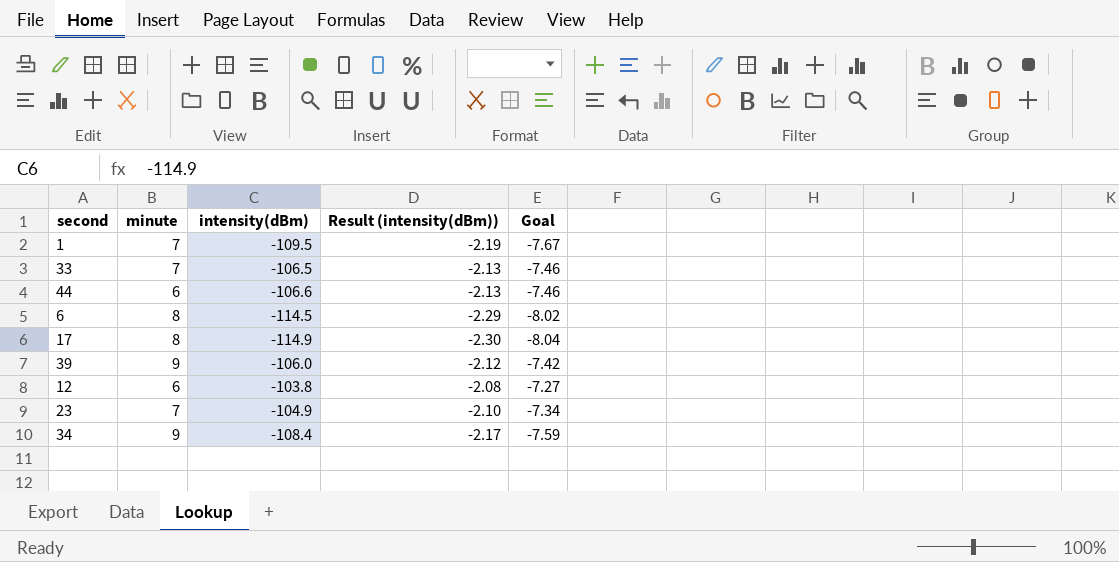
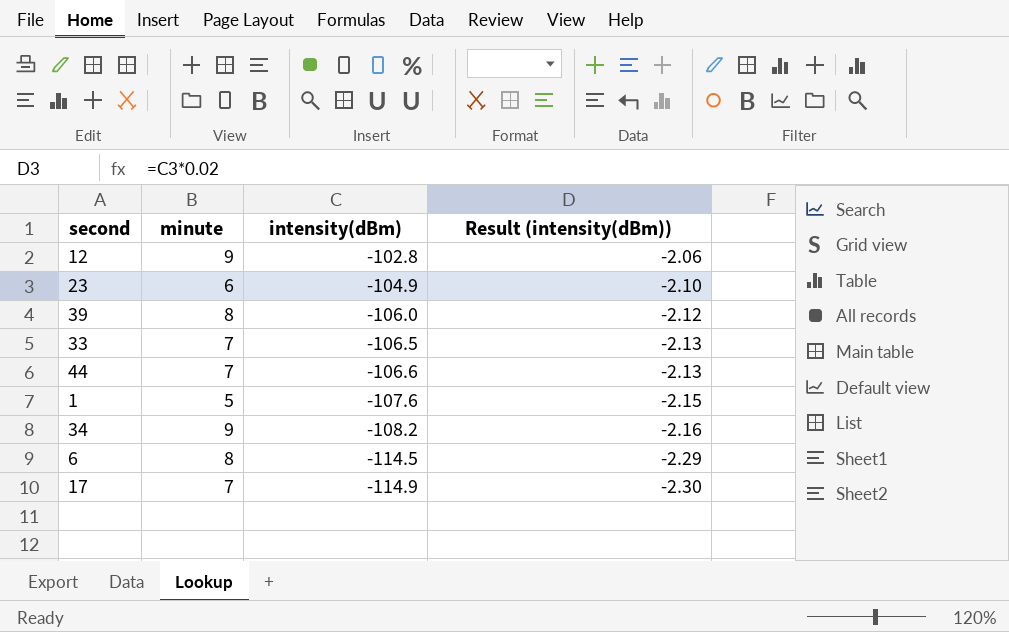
row order: none -> intensity(dBm) descending
column Goal | formula: [intensity(dBm)] * 0.07 -> none
12 | minute: 6 -> 9
12 | intensity(dBm): -103.8 -> -102.8
12 | Result (intensity(dBm)): -2.08 -> -2.06
23 | minute: 7 -> 6
39 | minute: 9 -> 8
44 | minute: 6 -> 7
1 | minute: 7 -> 5
1 | intensity(dBm): -109.5 -> -107.6
1 | Result (intensity(dBm)): -2.19 -> -2.15
34 | intensity(dBm): -108.4 -> -108.2
34 | Result (intensity(dBm)): -2.17 -> -2.16
17 | minute: 8 -> 7

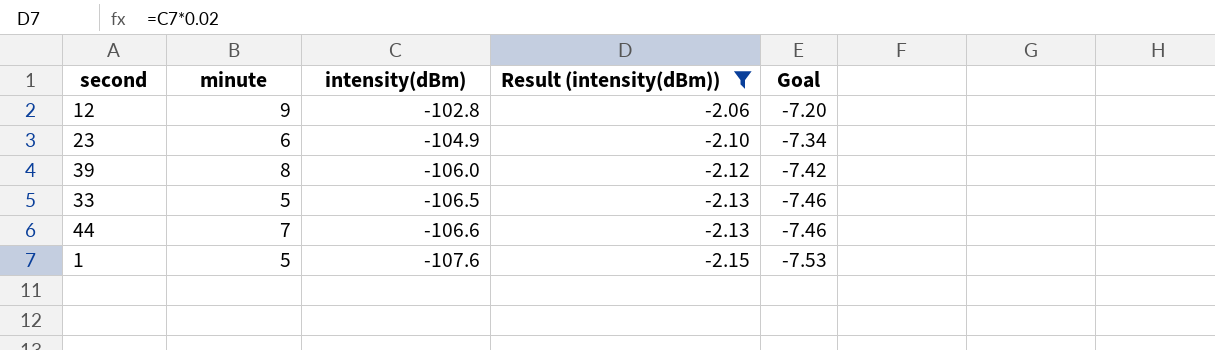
filter: none -> Result (intensity(dBm)) >= -2.15
column Goal | formula: none -> [intensity(dBm)] * 0.07
33 | minute: 7 -> 5

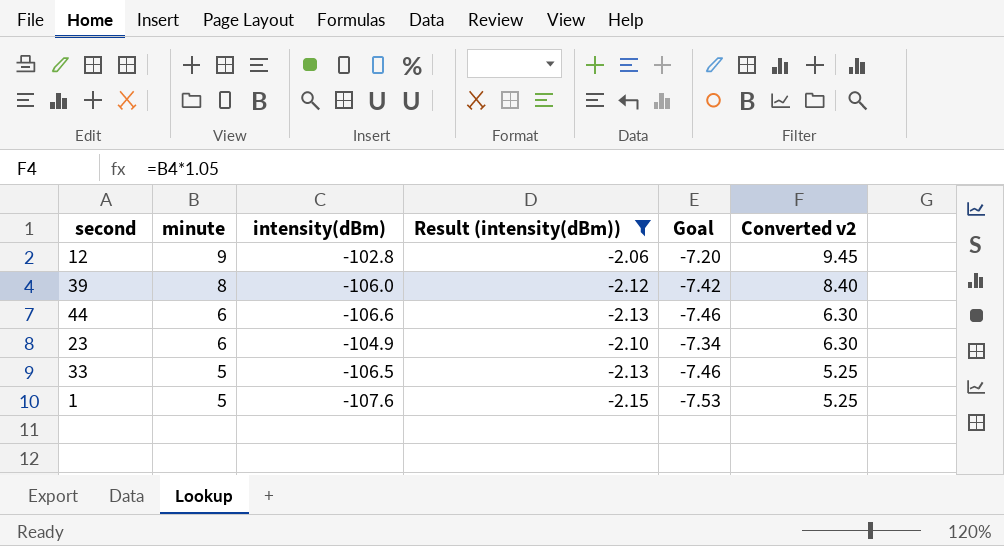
row order: intensity(dBm) descending -> minute descending
column Converted v2 | formula: none -> [minute] * 1.05
44 | minute: 7 -> 6

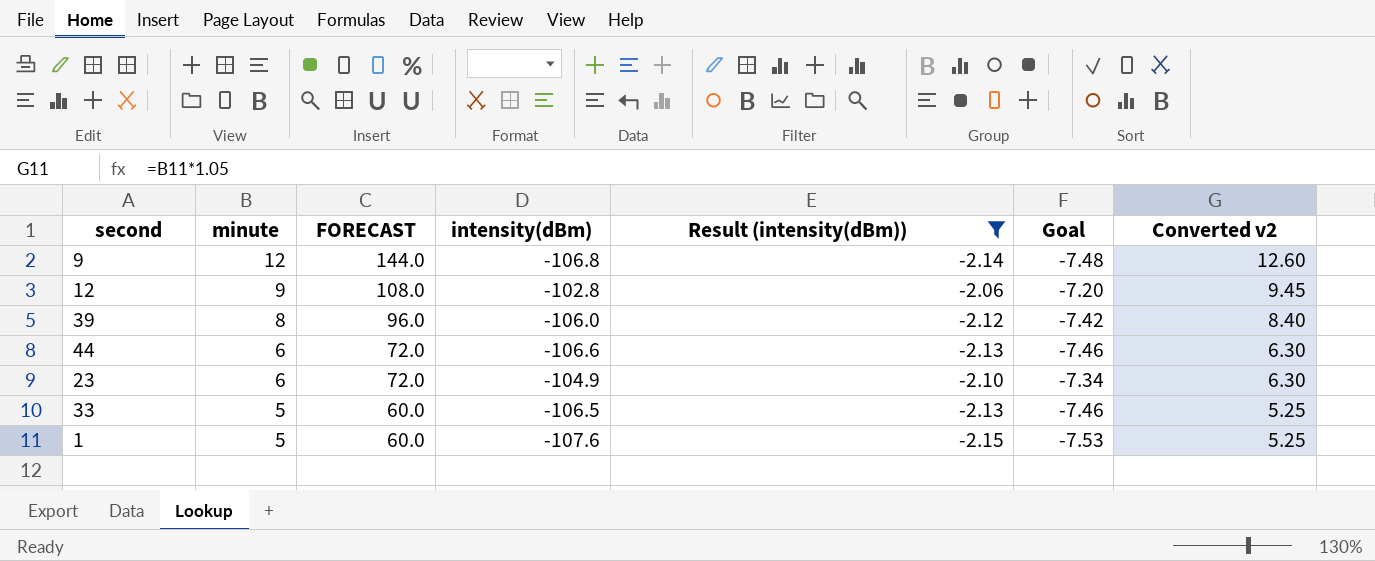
column FORECAST | formula: none -> [minute] * 12
row 9: none -> 12 | 144.0 | -106.8 | -2.14 | -7.48 | 12.60

